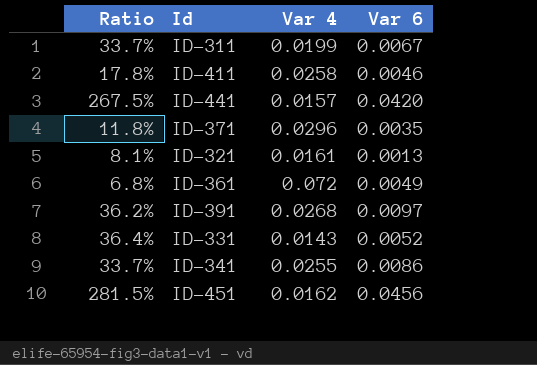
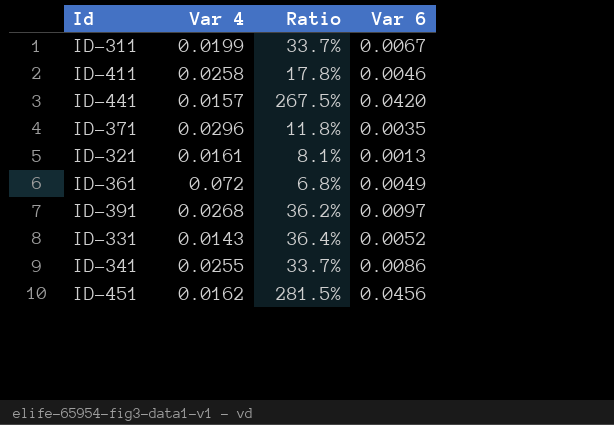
column Ratio | position: 1 -> 3

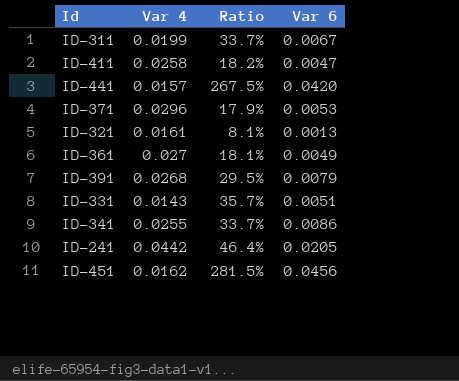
ID-411 | Ratio: 17.8% -> 18.2%
ID-411 | Var 6: 0.0046 -> 0.0047
ID-371 | Ratio: 11.8% -> 17.9%
ID-371 | Var 6: 0.0035 -> 0.0053
ID-361 | Var 4: 0.072 -> 0.027
ID-361 | Ratio: 6.8% -> 18.1%
ID-391 | Ratio: 36.2% -> 29.5%
ID-391 | Var 6: 0.0097 -> 0.0079
ID-331 | Ratio: 36.4% -> 35.7%
ID-331 | Var 6: 0.0052 -> 0.0051
row ID-241: none -> 0.0442 | 46.4% | 0.0205

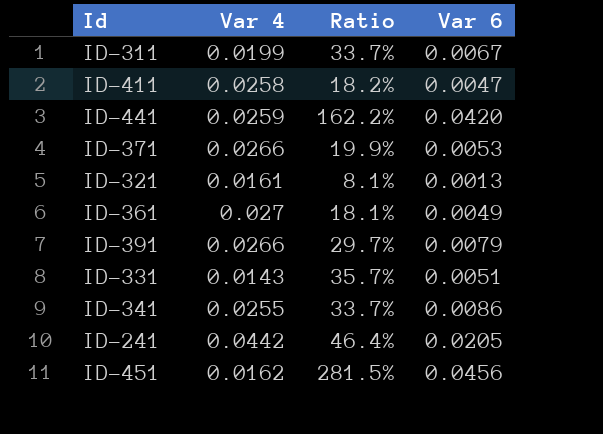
ID-441 | Var 4: 0.0157 -> 0.0259
ID-441 | Ratio: 267.5% -> 162.2%
ID-371 | Var 4: 0.0296 -> 0.0266
ID-371 | Ratio: 17.9% -> 19.9%
ID-391 | Var 4: 0.0268 -> 0.0266
ID-391 | Ratio: 29.5% -> 29.7%

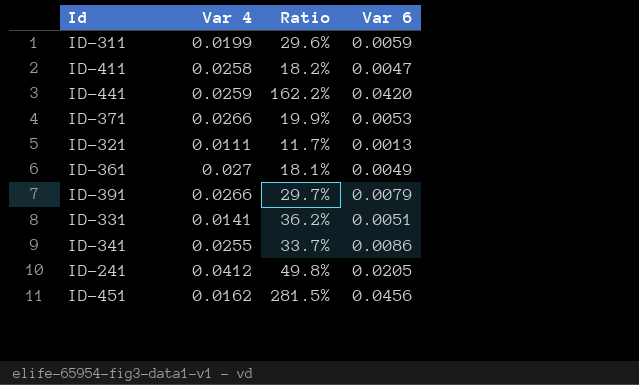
ID-311 | Ratio: 33.7% -> 29.6%
ID-311 | Var 6: 0.0067 -> 0.0059
ID-321 | Var 4: 0.0161 -> 0.0111
ID-321 | Ratio: 8.1% -> 11.7%
ID-331 | Var 4: 0.0143 -> 0.0141
ID-331 | Ratio: 35.7% -> 36.2%
ID-241 | Var 4: 0.0442 -> 0.0412
ID-241 | Ratio: 46.4% -> 49.8%

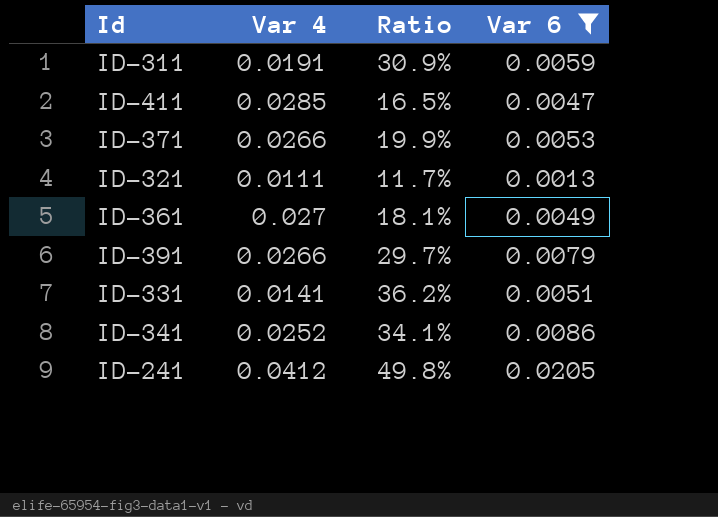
filter: none -> Var 6 <= 0.0205
ID-311 | Var 4: 0.0199 -> 0.0191
ID-311 | Ratio: 29.6% -> 30.9%
ID-411 | Var 4: 0.0258 -> 0.0285
ID-411 | Ratio: 18.2% -> 16.5%
ID-341 | Var 4: 0.0255 -> 0.0252
ID-341 | Ratio: 33.7% -> 34.1%

